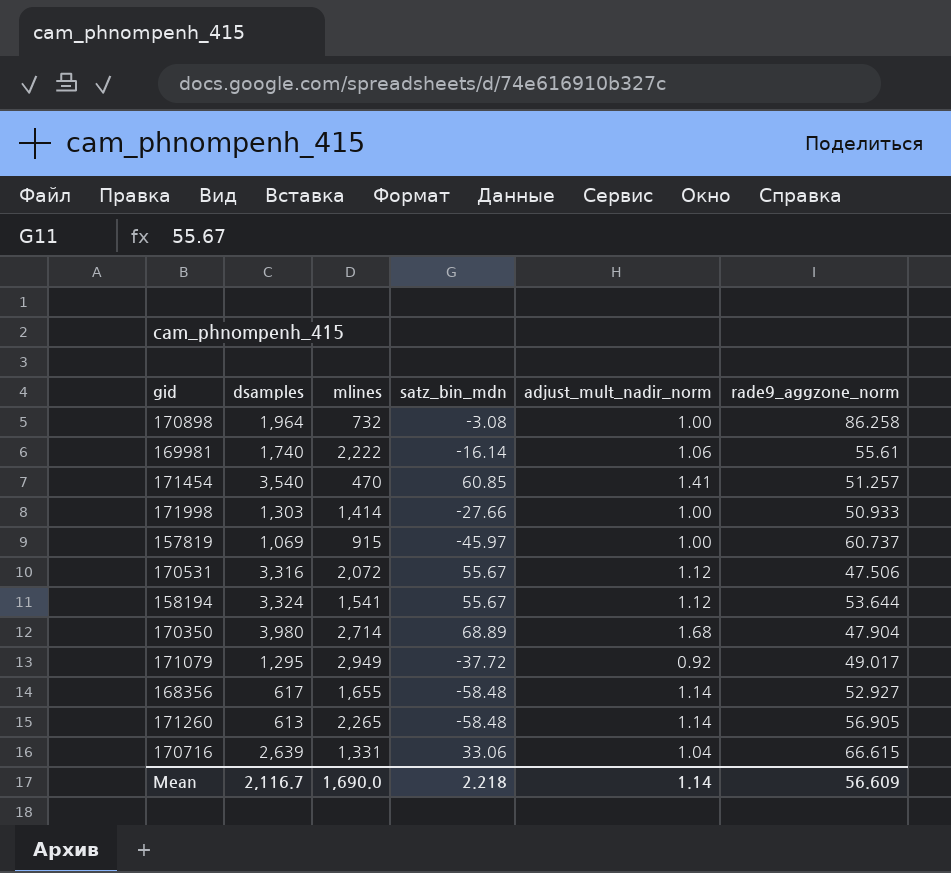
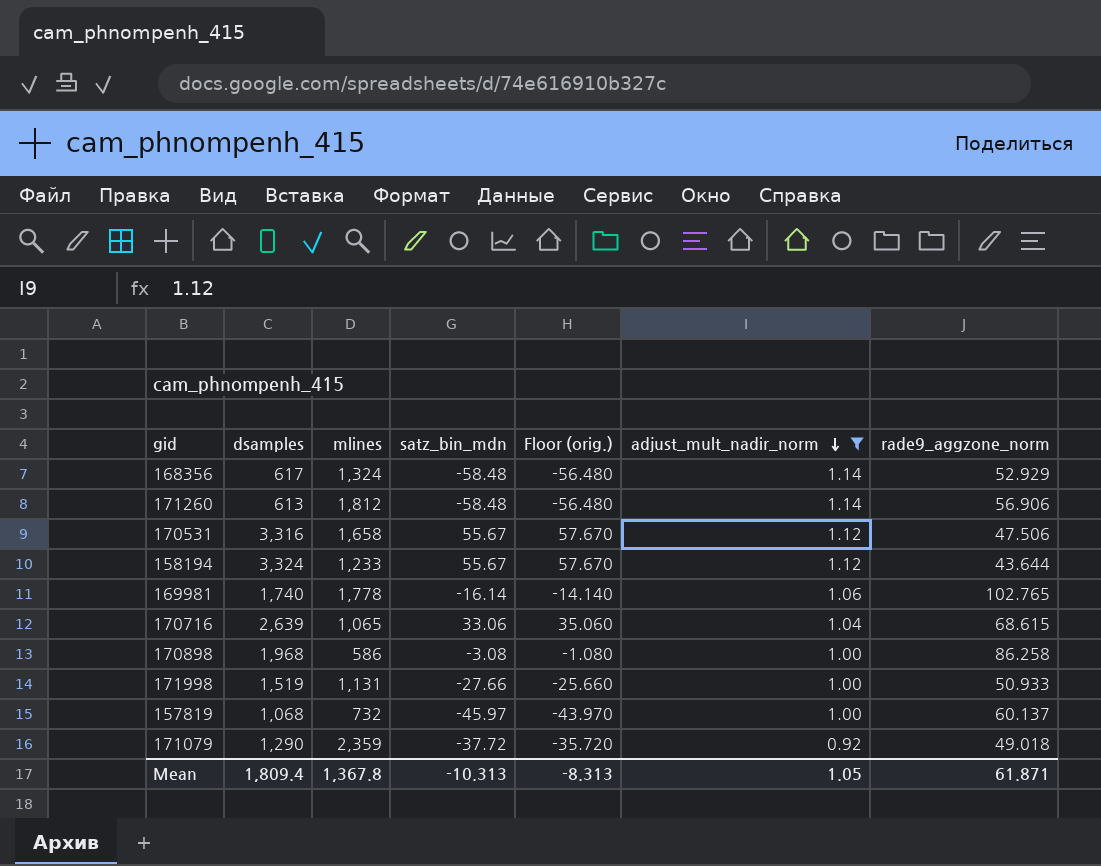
filter: none -> adjust_mult_nadir_norm <= 1.14
row order: none -> adjust_mult_nadir_norm descending
column Floor (orig.) | formula: none -> [satz_bin_mdn] + 2
168356 | mlines: 1,655 -> 1,324
168356 | rade9_aggzone_norm: 52.927 -> 52.929
171260 | mlines: 2,265 -> 1,812
171260 | rade9_aggzone_norm: 56.905 -> 56.906
170531 | mlines: 2,072 -> 1,658
158194 | mlines: 1,541 -> 1,233
158194 | rade9_aggzone_norm: 53.644 -> 43.644
169981 | mlines: 2,222 -> 1,778
169981 | rade9_aggzone_norm: 55.61 -> 102.765
170716 | mlines: 1,331 -> 1,065
170716 | rade9_aggzone_norm: 66.615 -> 68.615
170898 | dsamples: 1,964 -> 1,968
170898 | mlines: 732 -> 586
171998 | dsamples: 1,303 -> 1,519
171998 | mlines: 1,414 -> 1,131
157819 | dsamples: 1,069 -> 1,068
157819 | mlines: 915 -> 732
157819 | rade9_aggzone_norm: 60.737 -> 60.137
171079 | dsamples: 1,295 -> 1,290
171079 | mlines: 2,949 -> 2,359
171079 | rade9_aggzone_norm: 49.017 -> 49.018
Mean | dsamples: 2,116.7 -> 1,809.4
Mean | mlines: 1,690.0 -> 1,367.8
Mean | satz_bin_mdn: 2.218 -> -10.313
Mean | adjust_mult_nadir_norm: 1.14 -> 1.05
Mean | rade9_aggzone_norm: 56.609 -> 61.871

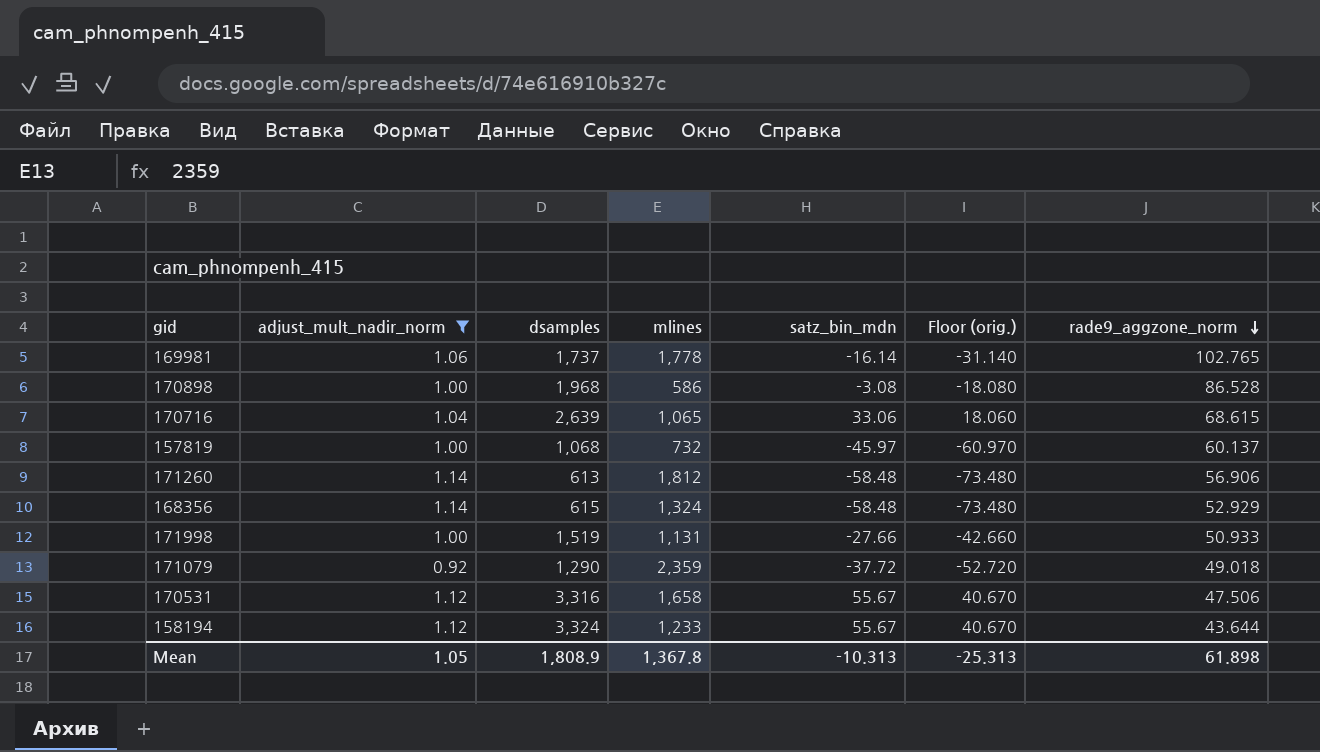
row order: adjust_mult_nadir_norm descending -> rade9_aggzone_norm descending
column adjust_mult_nadir_norm | position: 6 -> 2
column Floor (orig.) | formula: [satz_bin_mdn] + 2 -> [satz_bin_mdn] - 15
169981 | dsamples: 1,740 -> 1,737
170898 | rade9_aggzone_norm: 86.258 -> 86.528
168356 | dsamples: 617 -> 615
Mean | dsamples: 1,809.4 -> 1,808.9
Mean | Floor (orig.): -8.313 -> -25.313
Mean | rade9_aggzone_norm: 61.871 -> 61.898

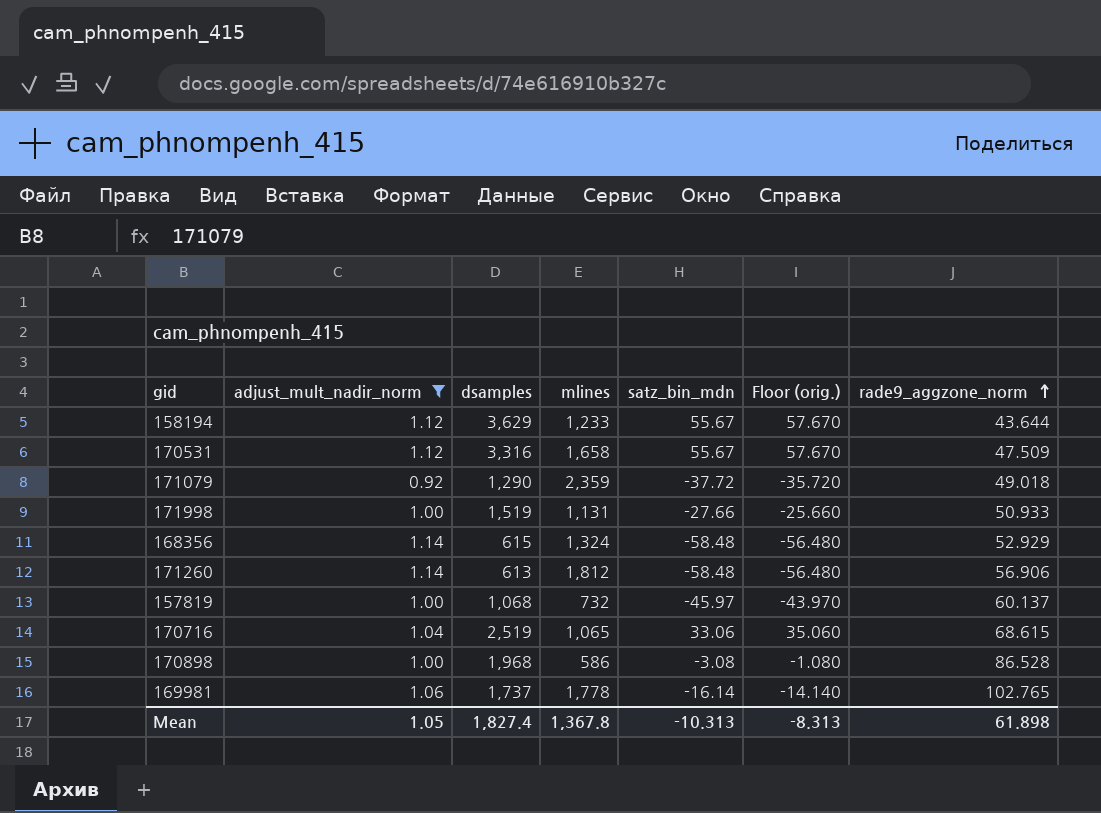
row order: rade9_aggzone_norm descending -> rade9_aggzone_norm ascending
column Floor (orig.) | formula: [satz_bin_mdn] - 15 -> [satz_bin_mdn] + 2
158194 | dsamples: 3,324 -> 3,629
170531 | rade9_aggzone_norm: 47.506 -> 47.509
170716 | dsamples: 2,639 -> 2,519
Mean | dsamples: 1,808.9 -> 1,827.4
Mean | Floor (orig.): -25.313 -> -8.313

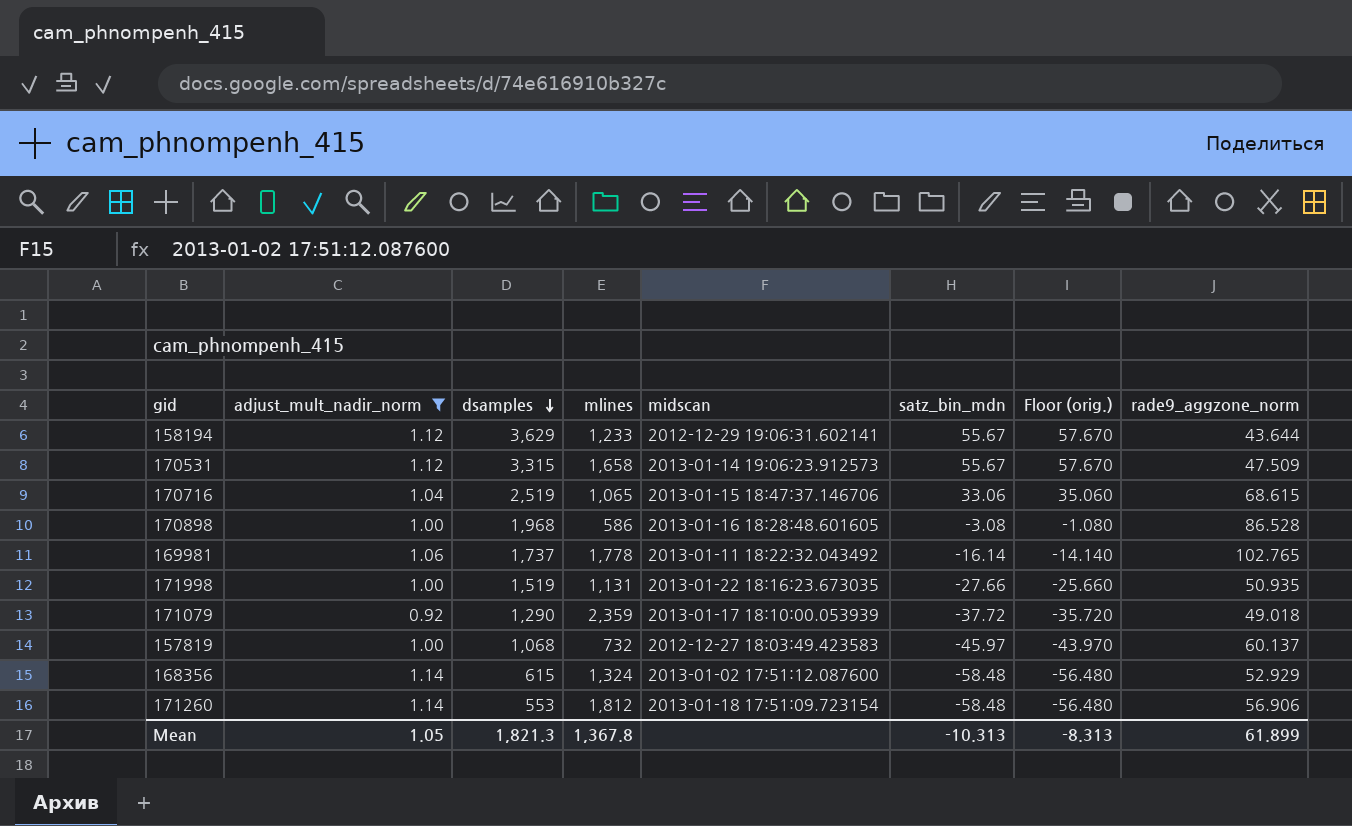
row order: rade9_aggzone_norm ascending -> dsamples descending
column midscan | position: none -> 5
170531 | dsamples: 3,316 -> 3,315
171998 | rade9_aggzone_norm: 50.933 -> 50.935
171260 | dsamples: 613 -> 553
Mean | dsamples: 1,827.4 -> 1,821.3
Mean | rade9_aggzone_norm: 61.898 -> 61.899

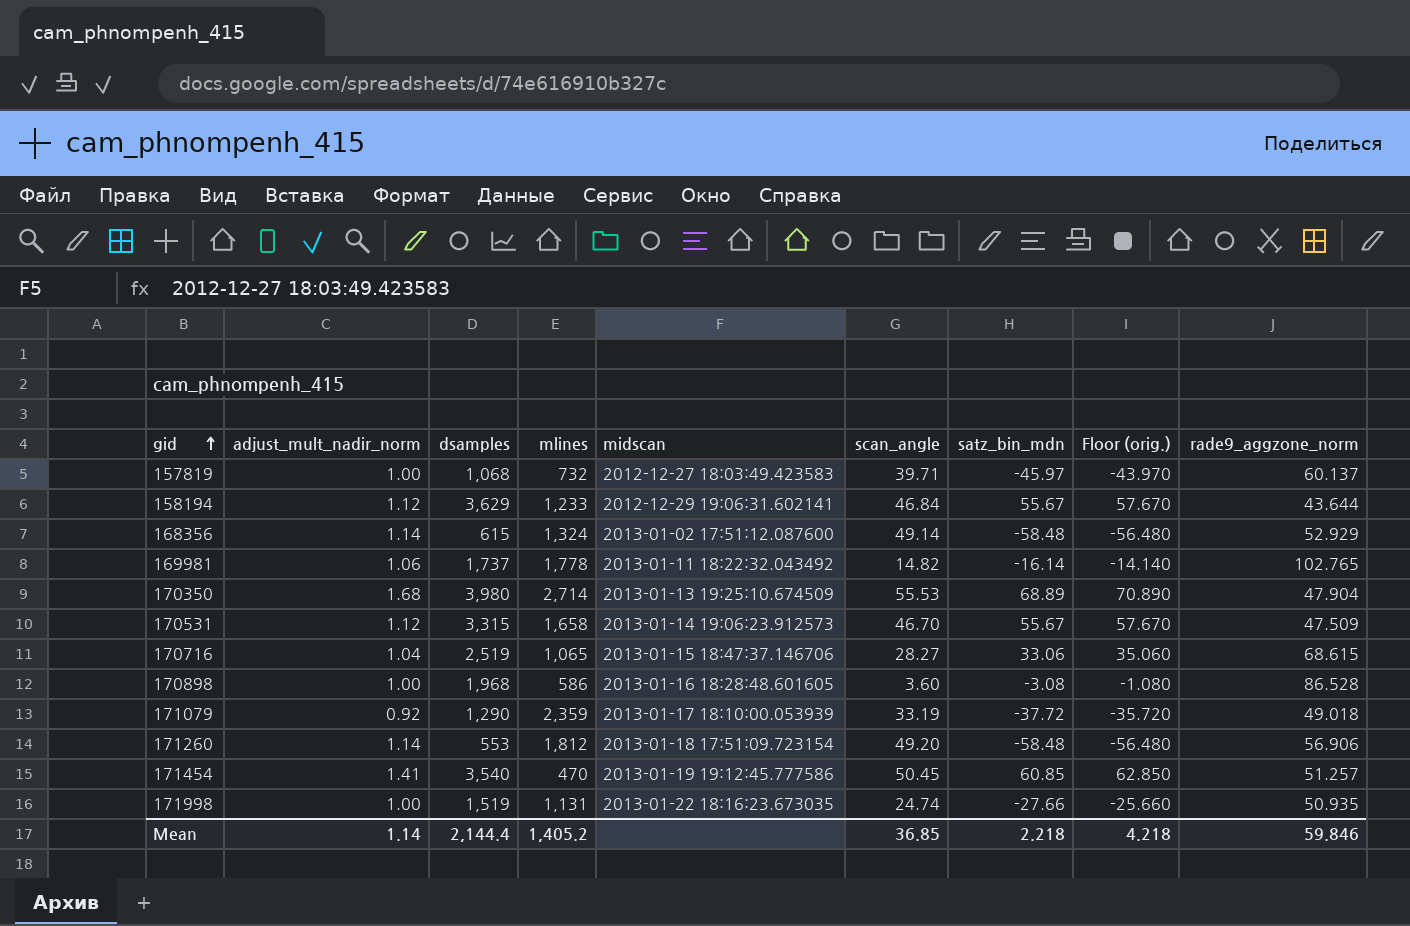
filter: adjust_mult_nadir_norm <= 1.14 -> none
row order: dsamples descending -> gid ascending
column scan_angle | position: none -> 6
Mean | adjust_mult_nadir_norm: 1.05 -> 1.14
Mean | dsamples: 1,821.3 -> 2,144.4
Mean | mlines: 1,367.8 -> 1,405.2
Mean | satz_bin_mdn: -10.313 -> 2.218
Mean | Floor (orig.): -8.313 -> 4.218
Mean | rade9_aggzone_norm: 61.899 -> 59.846

